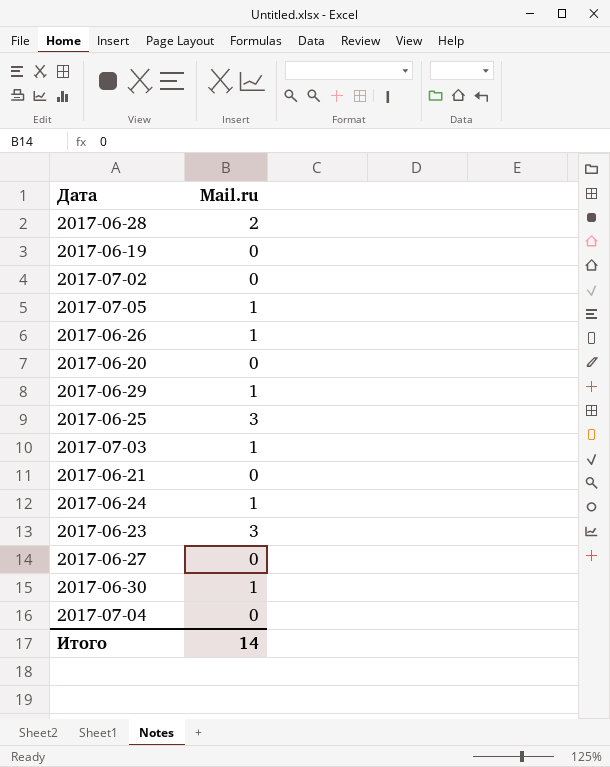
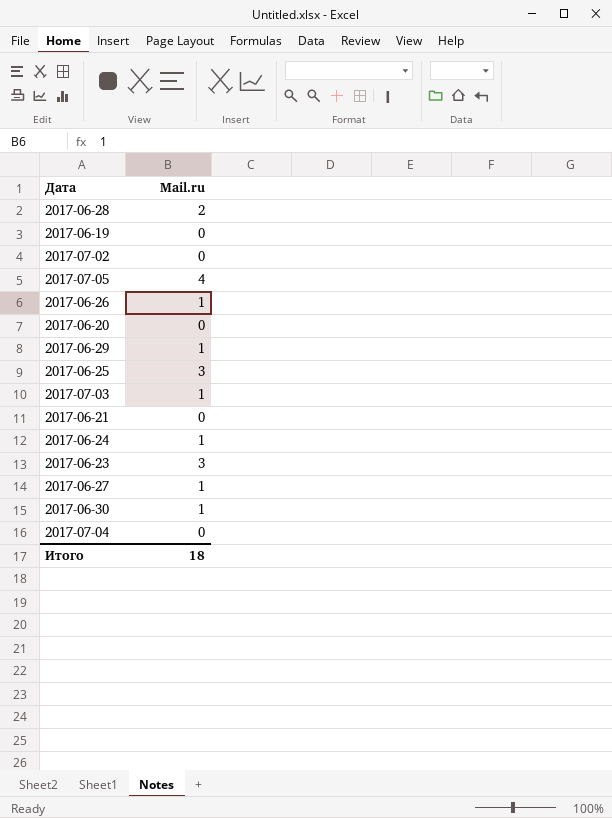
2017-07-05 | Mail.ru: 1 -> 4
2017-06-27 | Mail.ru: 0 -> 1
Итого | Mail.ru: 14 -> 18

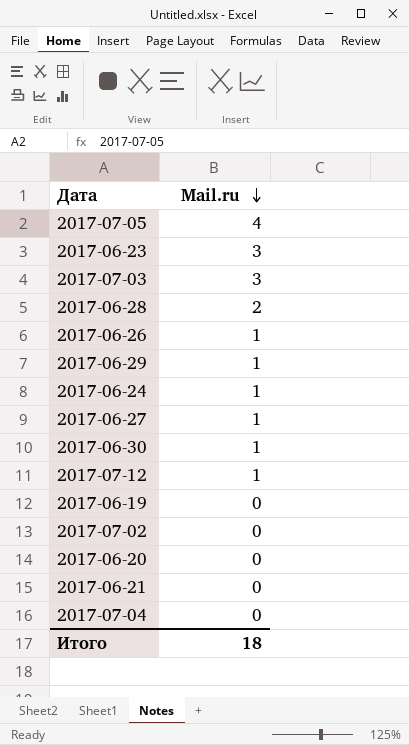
row order: none -> Mail.ru descending
row 2017-06-25: 3 -> none
2017-07-03 | Mail.ru: 1 -> 3
row 2017-07-12: none -> 1

